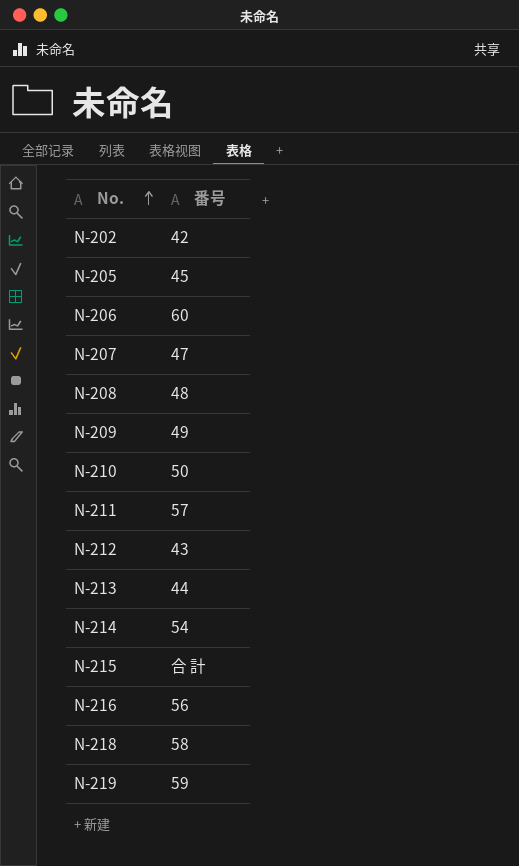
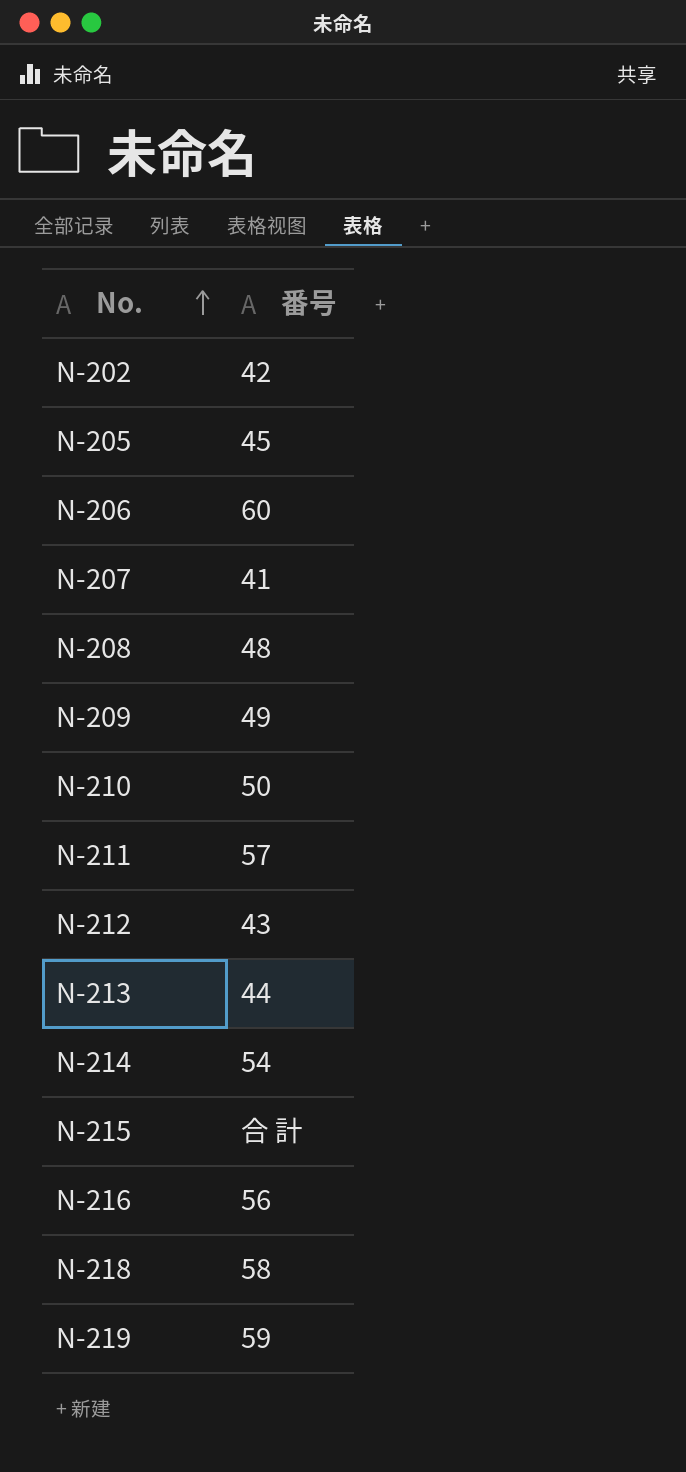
N-207 | 番号: 47 -> 41

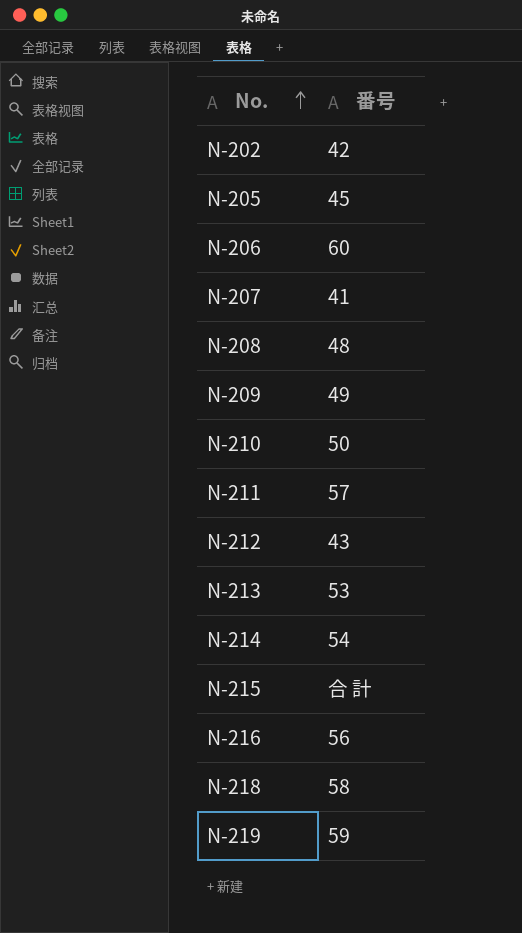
N-213 | 番号: 44 -> 53

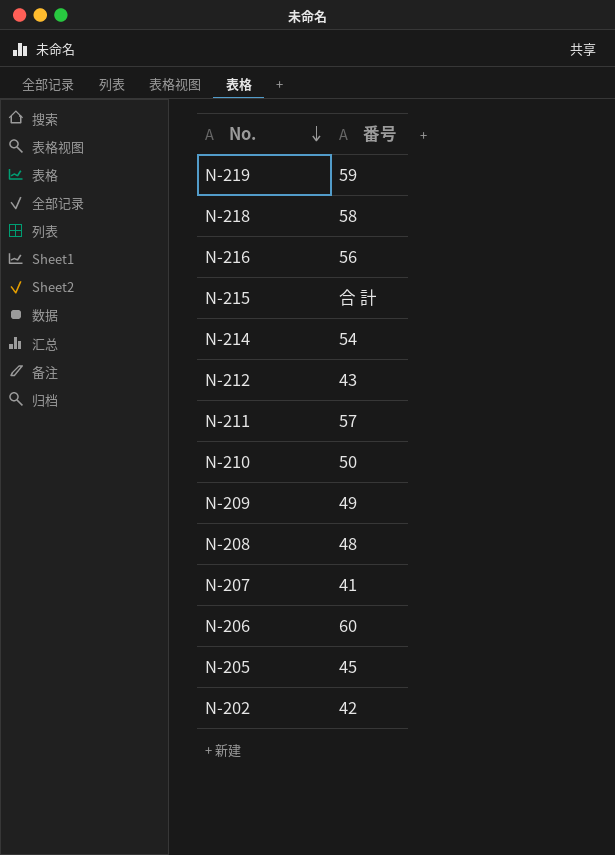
row order: No. ascending -> No. descending
row N-213: 53 -> none

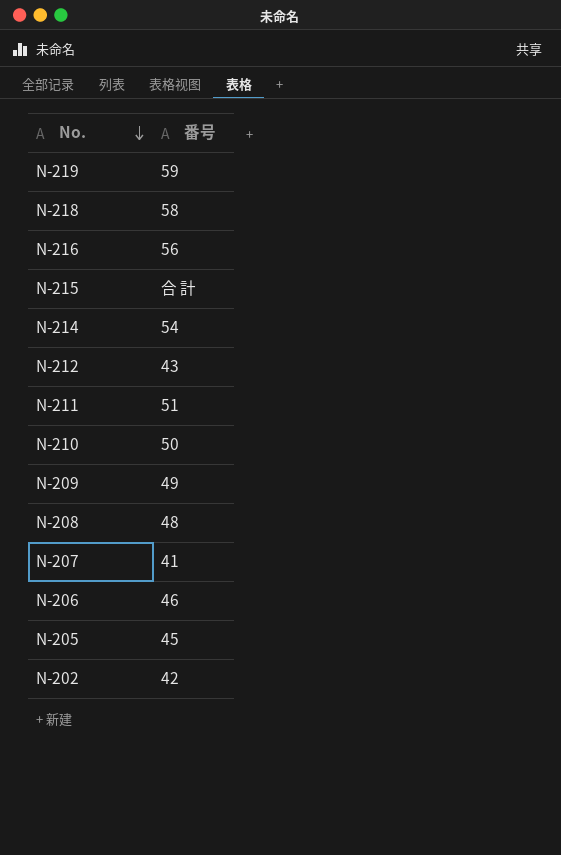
N-211 | 番号: 57 -> 51
N-206 | 番号: 60 -> 46

